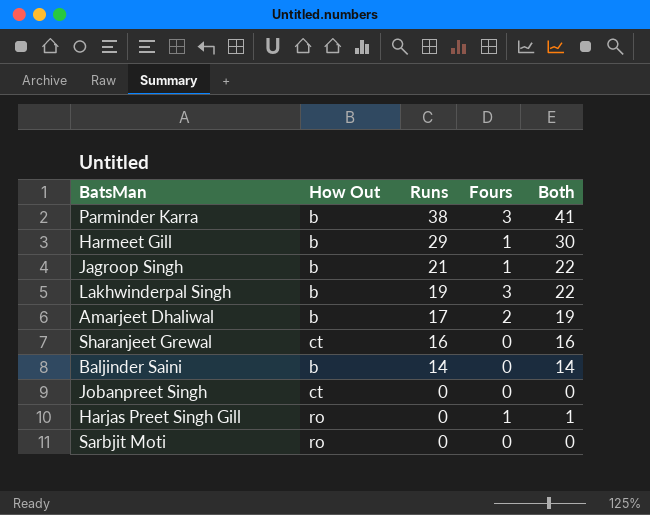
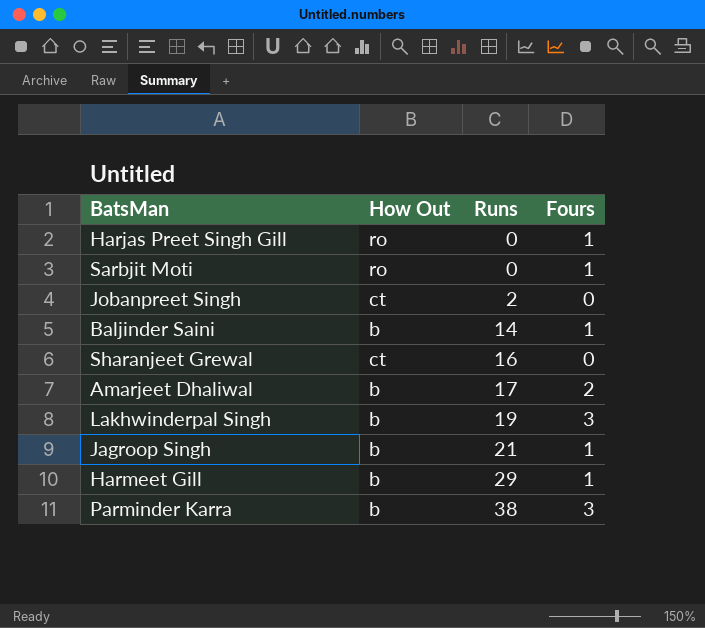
row order: Runs descending -> Runs ascending
column Both | formula: [Runs] + [Fours] -> none
Sarbjit Moti | Fours: 0 -> 1
Jobanpreet Singh | Runs: 0 -> 2
Baljinder Saini | Fours: 0 -> 1

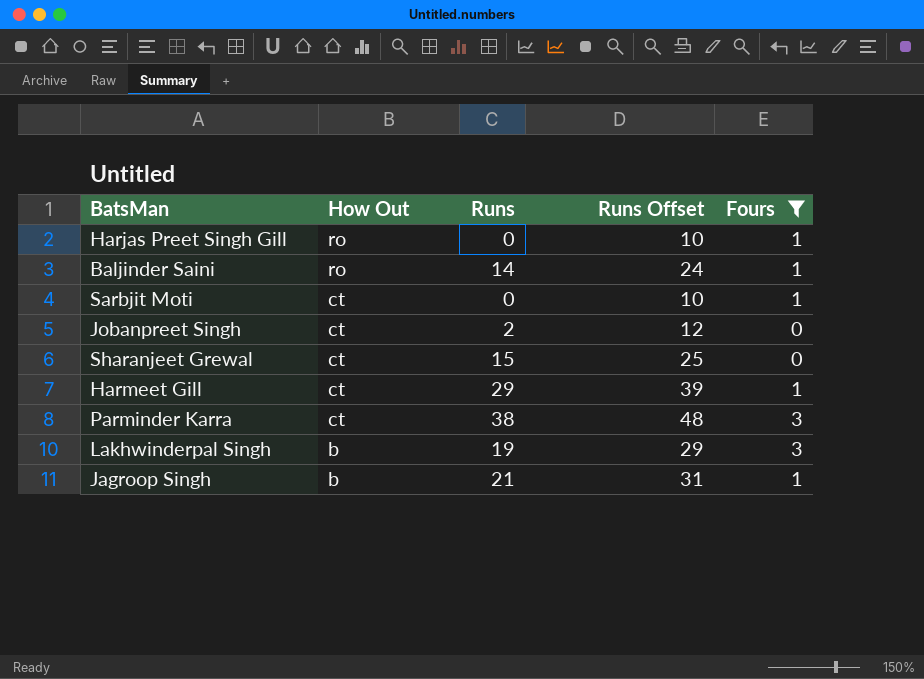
filter: none -> Fours != 2
row order: Runs ascending -> How Out descending
column Runs Offset | formula: none -> [Runs] + 10
Baljinder Saini | How Out: b -> ro
Sarbjit Moti | How Out: ro -> ct
Sharanjeet Grewal | Runs: 16 -> 15
Harmeet Gill | How Out: b -> ct
Parminder Karra | How Out: b -> ct

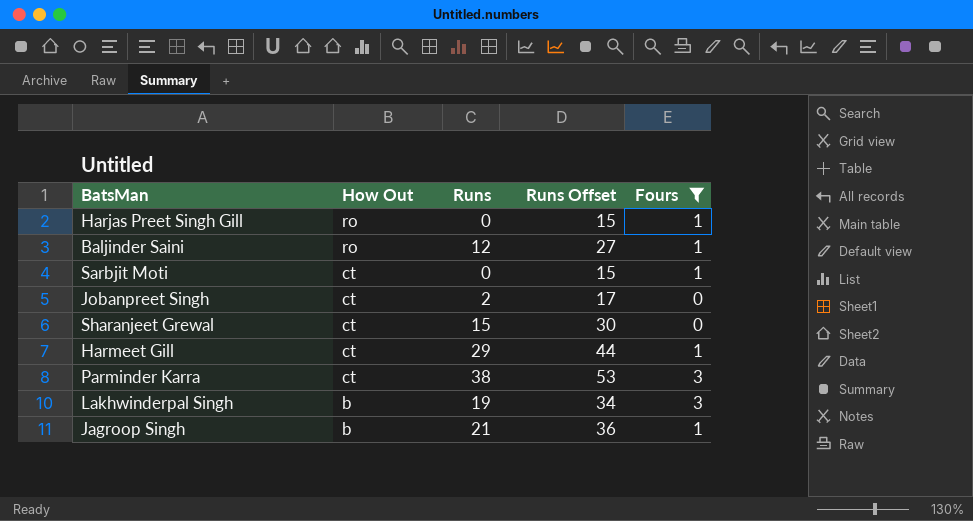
column Runs Offset | formula: [Runs] + 10 -> [Runs] + 15
Baljinder Saini | Runs: 14 -> 12

